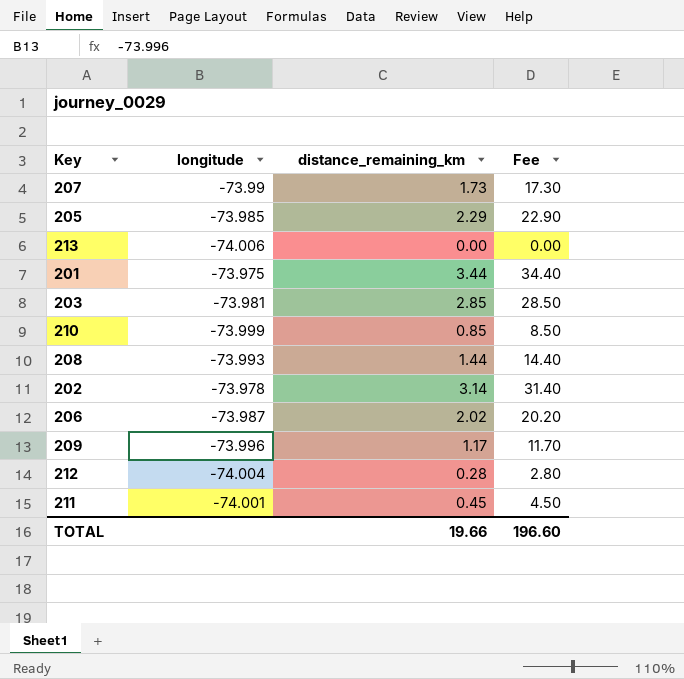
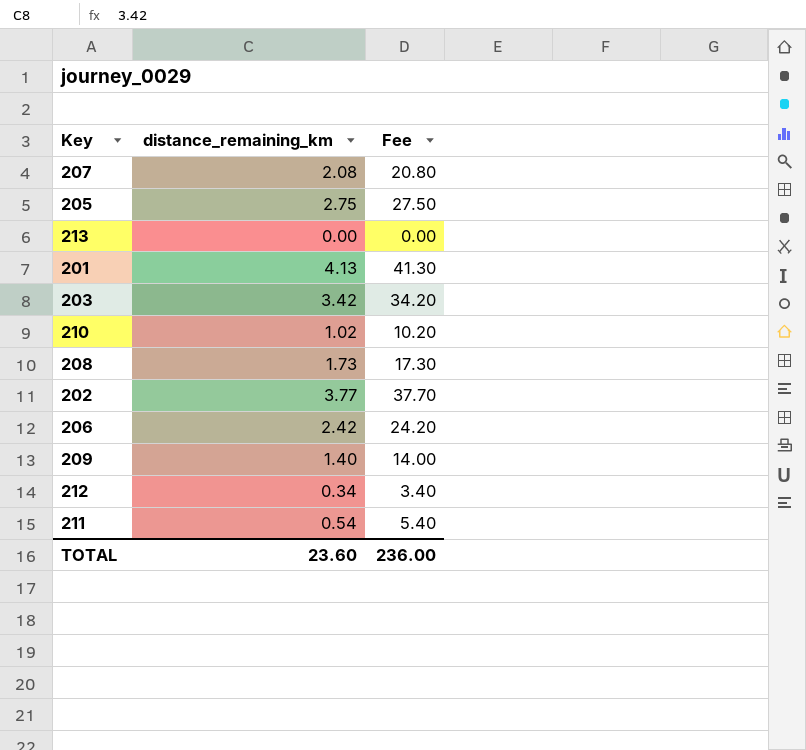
column longitude | position: 2 -> none
207 | distance_remaining_km: 1.73 -> 2.08
207 | Fee: 17.30 -> 20.80
205 | distance_remaining_km: 2.29 -> 2.75
205 | Fee: 22.90 -> 27.50
201 | distance_remaining_km: 3.44 -> 4.13
201 | Fee: 34.40 -> 41.30
203 | distance_remaining_km: 2.85 -> 3.42
203 | Fee: 28.50 -> 34.20
210 | distance_remaining_km: 0.85 -> 1.02
210 | Fee: 8.50 -> 10.20
208 | distance_remaining_km: 1.44 -> 1.73
208 | Fee: 14.40 -> 17.30
202 | distance_remaining_km: 3.14 -> 3.77
202 | Fee: 31.40 -> 37.70
206 | distance_remaining_km: 2.02 -> 2.42
206 | Fee: 20.20 -> 24.20
209 | distance_remaining_km: 1.17 -> 1.40
209 | Fee: 11.70 -> 14.00
212 | distance_remaining_km: 0.28 -> 0.34
212 | Fee: 2.80 -> 3.40
211 | distance_remaining_km: 0.45 -> 0.54
211 | Fee: 4.50 -> 5.40
TOTAL | distance_remaining_km: 19.66 -> 23.60
TOTAL | Fee: 196.60 -> 236.00

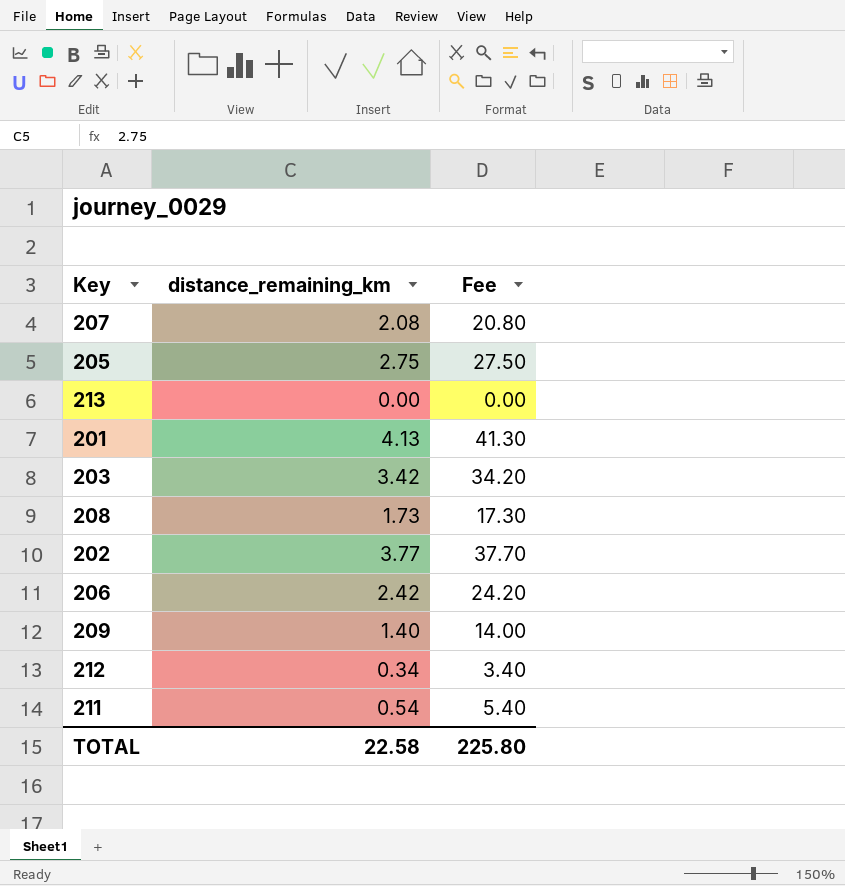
row 210: 1.02 | 10.20 -> none
TOTAL | distance_remaining_km: 23.60 -> 22.58
TOTAL | Fee: 236.00 -> 225.80

